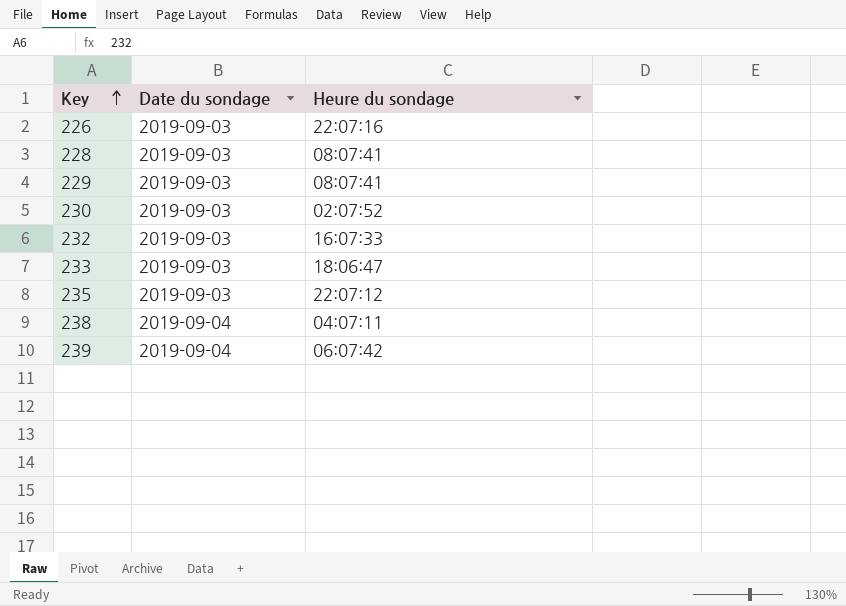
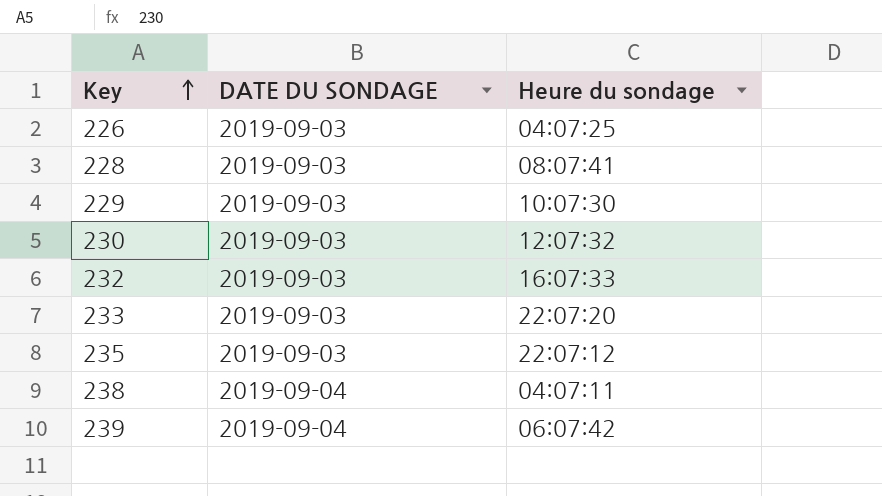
column name: Date du sondage -> DATE DU SONDAGE
226 | Heure du sondage: 22:07:16 -> 04:07:25
229 | Heure du sondage: 08:07:41 -> 10:07:30
230 | Heure du sondage: 02:07:52 -> 12:07:32
233 | Heure du sondage: 18:06:47 -> 22:07:20

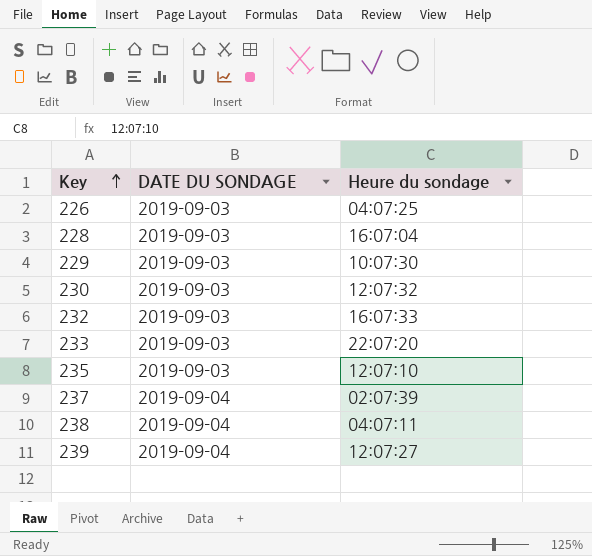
228 | Heure du sondage: 08:07:41 -> 16:07:04
235 | Heure du sondage: 22:07:12 -> 12:07:10
row 237: none -> 2019-09-04 | 02:07:39
239 | Heure du sondage: 06:07:42 -> 12:07:27

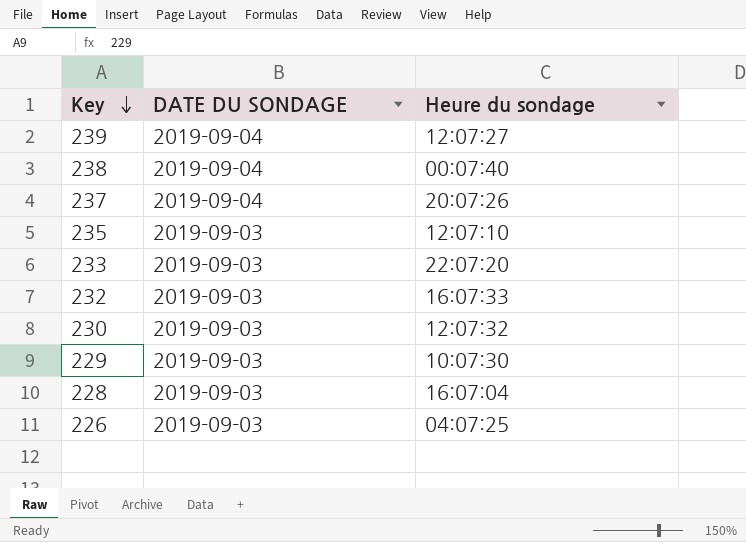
row order: Key ascending -> Key descending
238 | Heure du sondage: 04:07:11 -> 00:07:40
237 | Heure du sondage: 02:07:39 -> 20:07:26

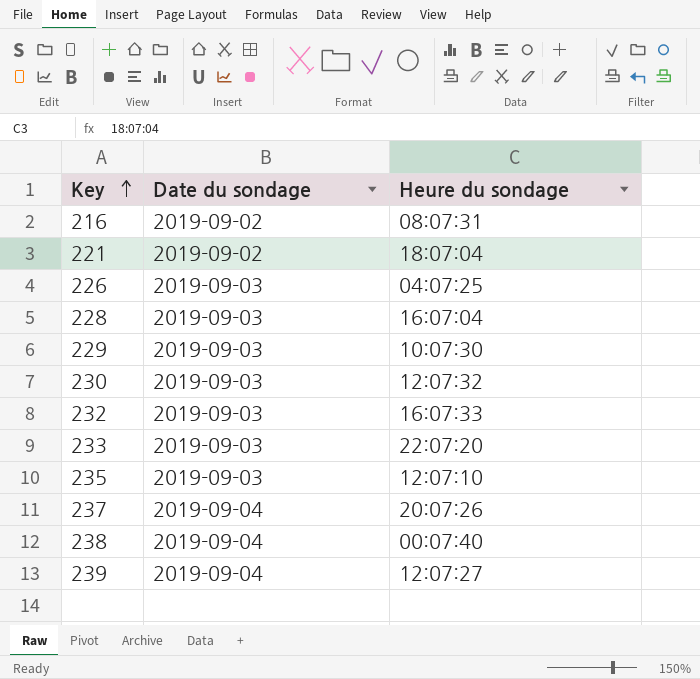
row order: Key descending -> Key ascending
column name: DATE DU SONDAGE -> Date du sondage
row 216: none -> 2019-09-02 | 08:07:31
row 221: none -> 2019-09-02 | 18:07:04

